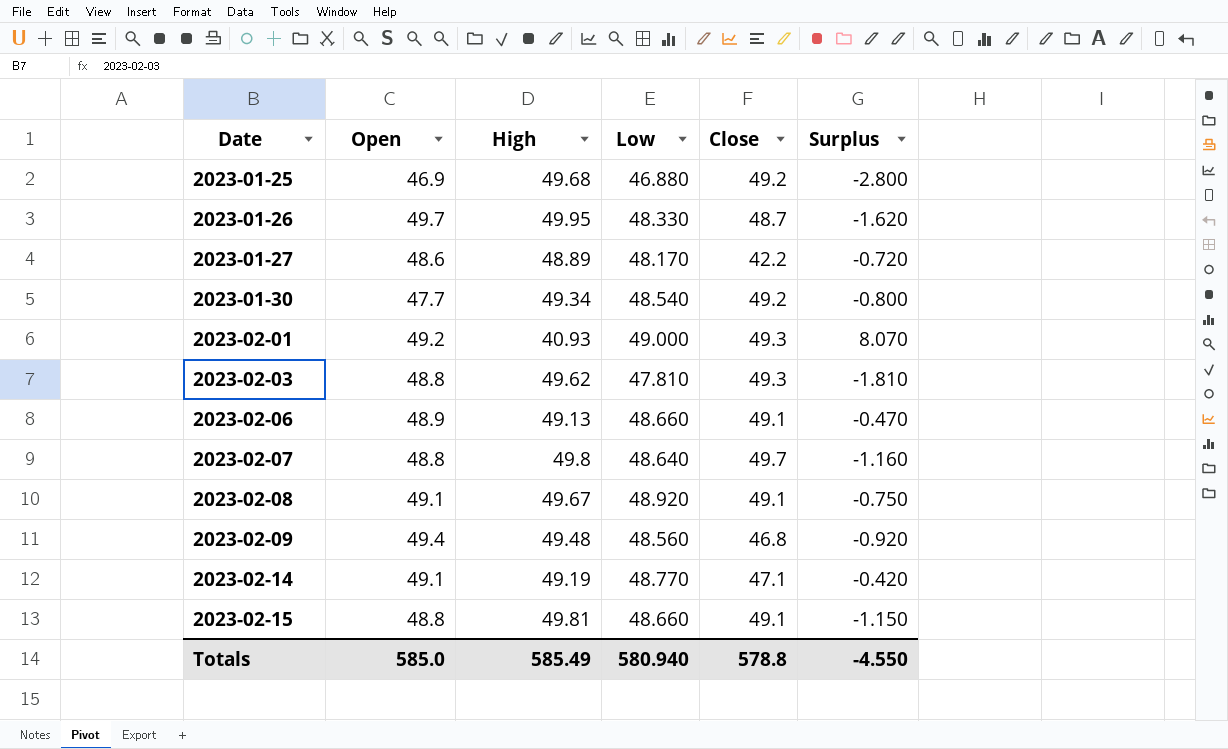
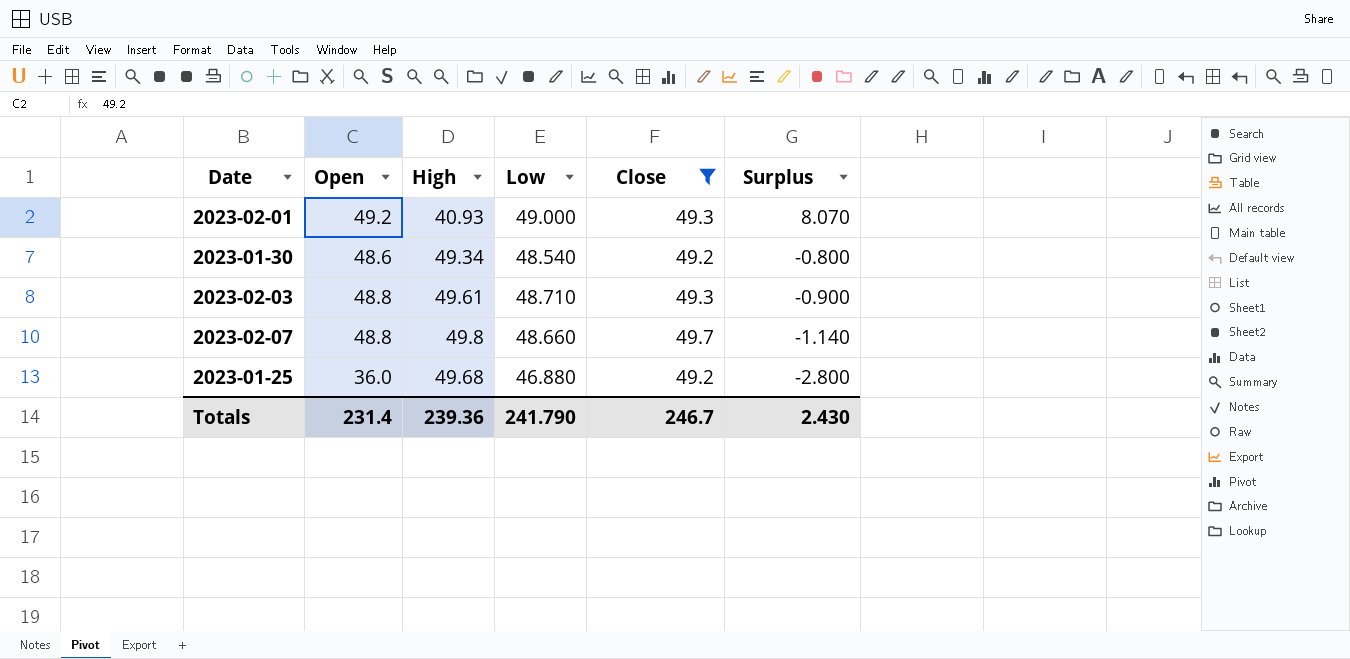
filter: none -> Close >= 49.2
row order: Date ascending -> Surplus descending
2023-01-30 | Open: 47.7 -> 48.6
2023-02-03 | High: 49.62 -> 49.61
2023-02-03 | Low: 47.810 -> 48.710
2023-02-03 | Surplus: -1.810 -> -0.900
2023-02-07 | Low: 48.640 -> 48.660
2023-02-07 | Surplus: -1.160 -> -1.140
2023-01-25 | Open: 46.9 -> 36.0
Totals | Open: 585.0 -> 231.4
Totals | High: 585.49 -> 239.36
Totals | Low: 580.940 -> 241.790
Totals | Close: 578.8 -> 246.7
Totals | Surplus: -4.550 -> 2.430

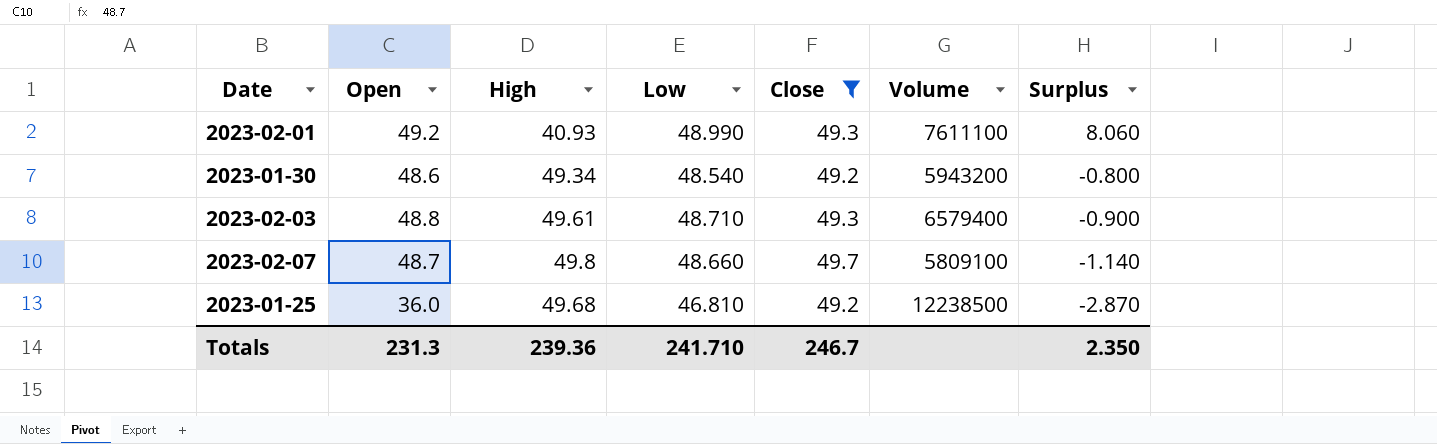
column Volume | position: none -> 6
2023-02-01 | Low: 49.000 -> 48.990
2023-02-01 | Surplus: 8.070 -> 8.060
2023-02-07 | Open: 48.8 -> 48.7
2023-01-25 | Low: 46.880 -> 46.810
2023-01-25 | Surplus: -2.800 -> -2.870
Totals | Open: 231.4 -> 231.3
Totals | Low: 241.790 -> 241.710
Totals | Surplus: 2.430 -> 2.350

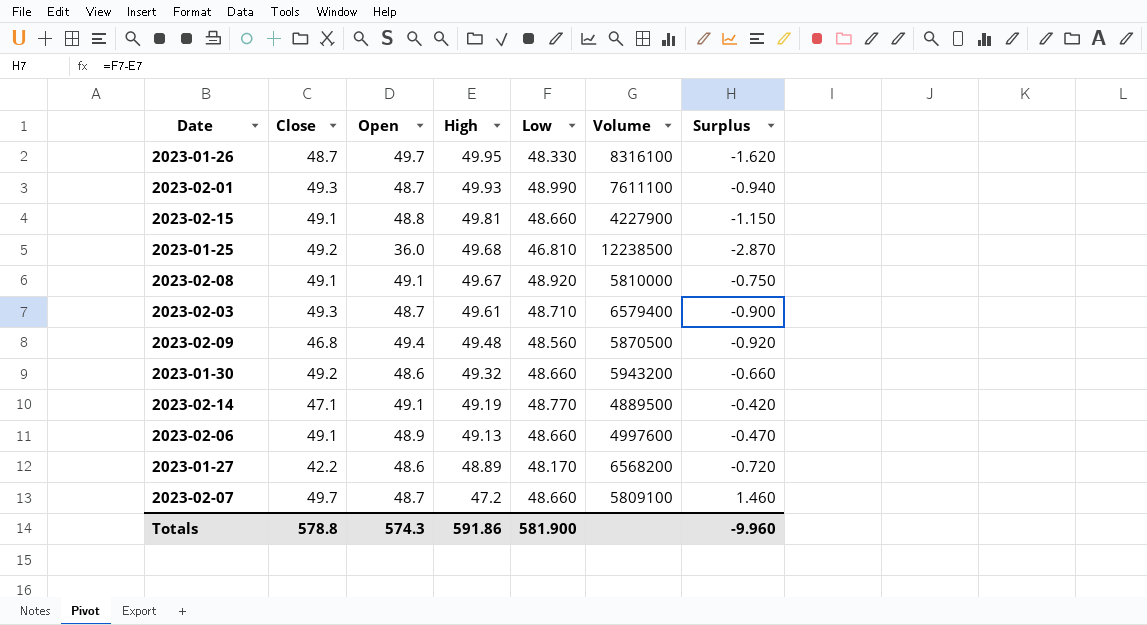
filter: Close >= 49.2 -> none
row order: Surplus descending -> High descending
column Close | position: 5 -> 2
2023-02-01 | Open: 49.2 -> 48.7
2023-02-01 | High: 40.93 -> 49.93
2023-02-01 | Surplus: 8.060 -> -0.940
2023-02-03 | Open: 48.8 -> 48.7
2023-01-30 | High: 49.34 -> 49.32
2023-01-30 | Low: 48.540 -> 48.660
2023-01-30 | Surplus: -0.800 -> -0.660
2023-02-07 | High: 49.8 -> 47.2
2023-02-07 | Surplus: -1.140 -> 1.460
Totals | Close: 246.7 -> 578.8
Totals | Open: 231.3 -> 574.3
Totals | High: 239.36 -> 591.86
Totals | Low: 241.710 -> 581.900
Totals | Surplus: 2.350 -> -9.960

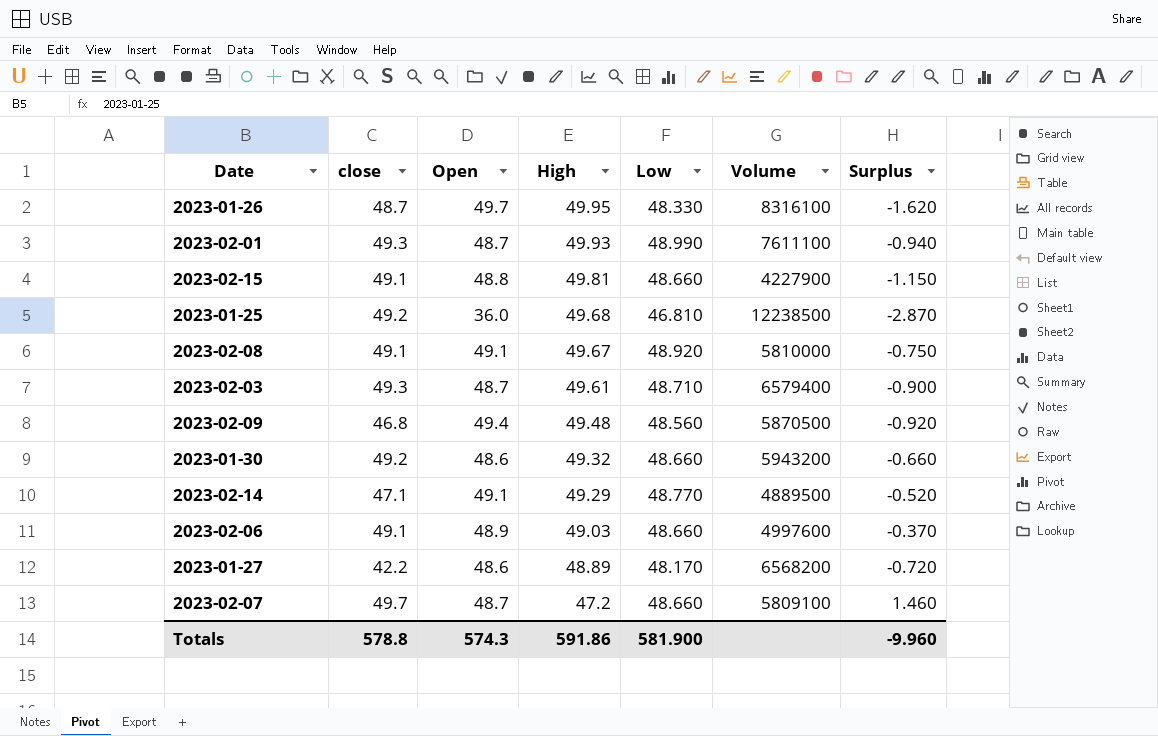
column name: Close -> close
2023-02-14 | High: 49.19 -> 49.29
2023-02-14 | Surplus: -0.420 -> -0.520
2023-02-06 | High: 49.13 -> 49.03
2023-02-06 | Surplus: -0.470 -> -0.370

